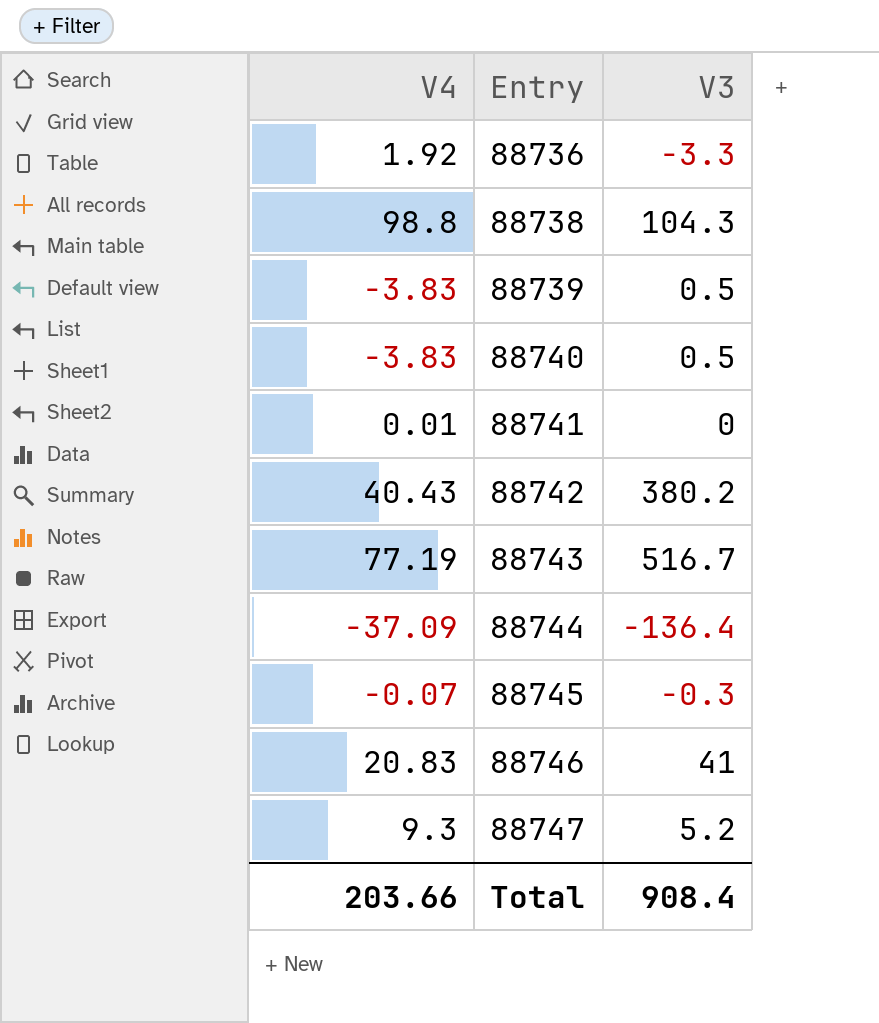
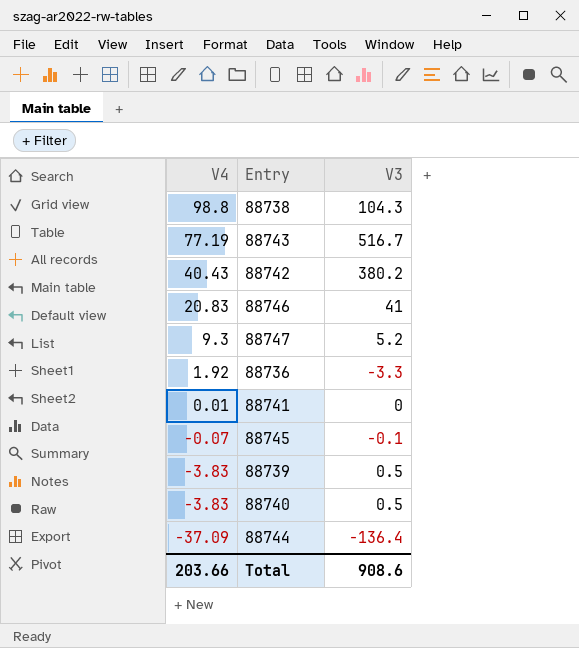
row order: Entry ascending -> V4 descending
88745 | V3: -0.3 -> -0.1
Total | V3: 908.4 -> 908.6

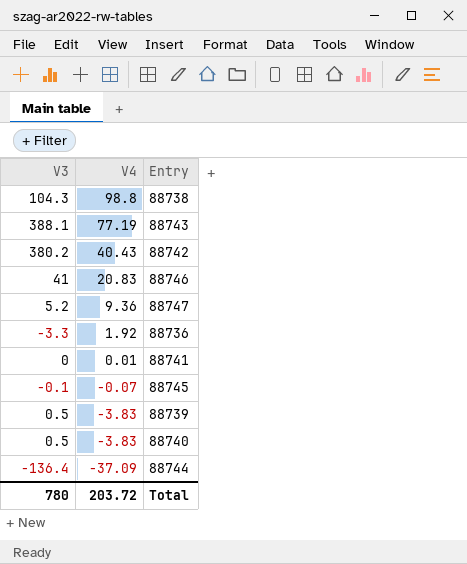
column V3 | position: 3 -> 1
88743 | V3: 516.7 -> 388.1
88747 | V4: 9.3 -> 9.36
Total | V3: 908.6 -> 780
Total | V4: 203.66 -> 203.72

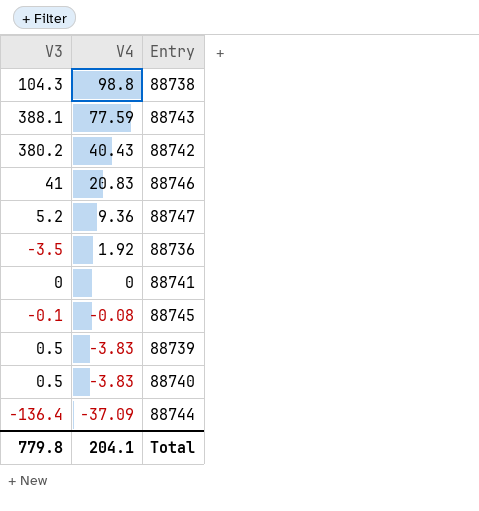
88743 | V4: 77.19 -> 77.59
88736 | V3: -3.3 -> -3.5
88741 | V4: 0.01 -> 0
88745 | V4: -0.07 -> -0.08
Total | V3: 780 -> 779.8
Total | V4: 203.72 -> 204.1

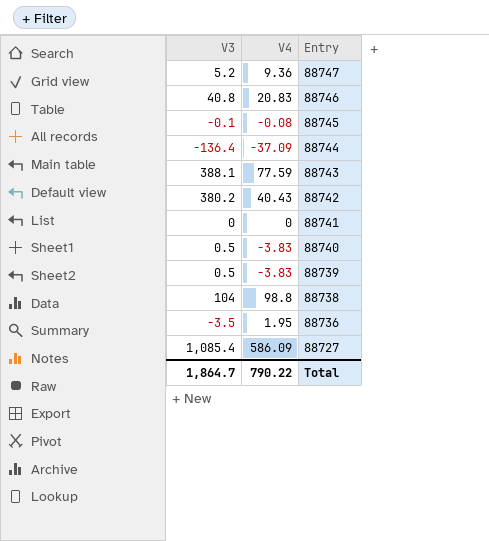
row order: V4 descending -> Entry descending
88746 | V3: 41 -> 40.8
88738 | V3: 104.3 -> 104
88736 | V4: 1.92 -> 1.95
row 88727: none -> 1,085.4 | 586.09
Total | V3: 779.8 -> 1,864.7
Total | V4: 204.1 -> 790.22

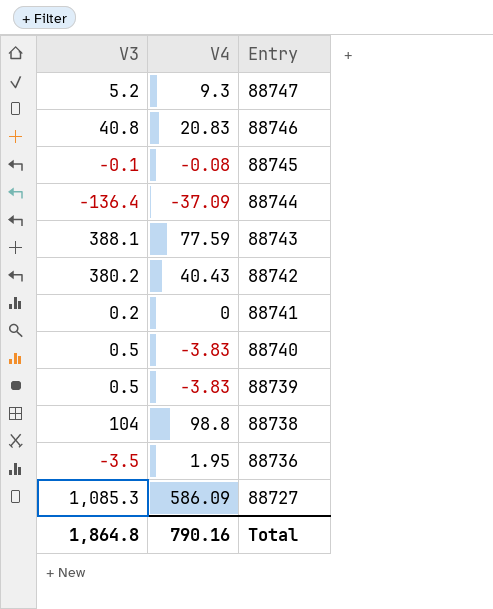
88747 | V4: 9.36 -> 9.3
88741 | V3: 0 -> 0.2
88727 | V3: 1,085.4 -> 1,085.3
Total | V3: 1,864.7 -> 1,864.8
Total | V4: 790.22 -> 790.16

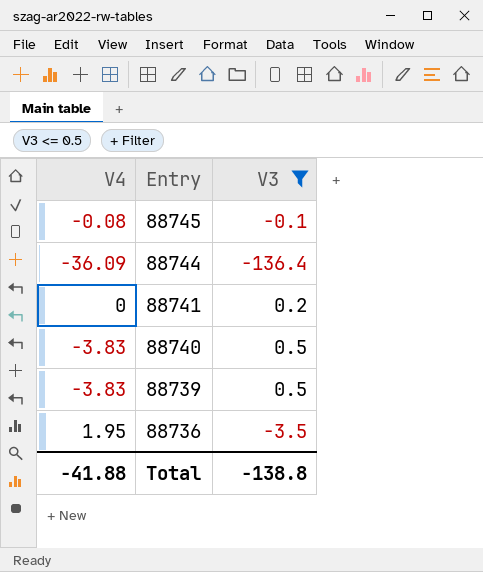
filter: none -> V3 <= 0.5
column V3 | position: 1 -> 3
88744 | V4: -37.09 -> -36.09
Total | V4: 790.16 -> -41.88
Total | V3: 1,864.8 -> -138.8

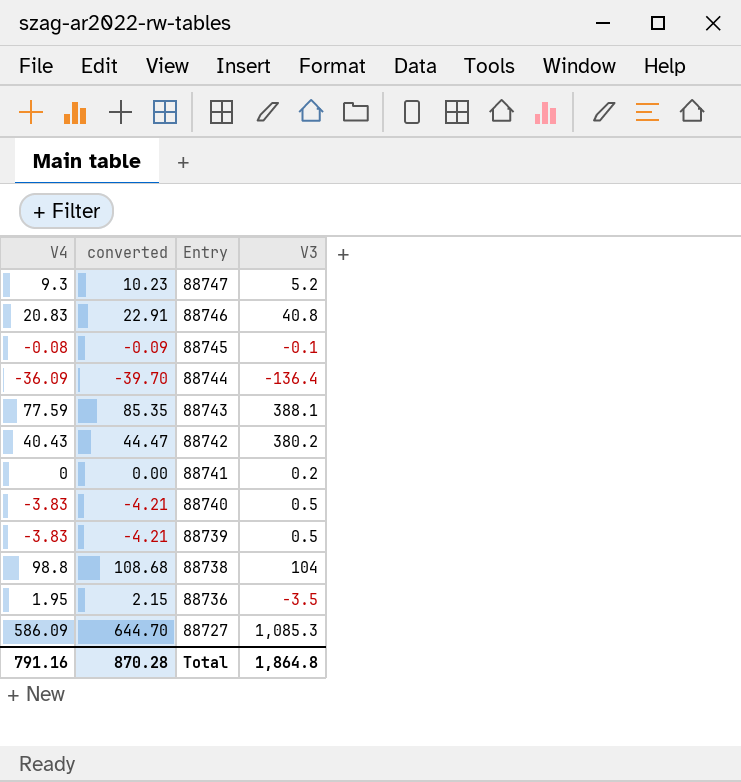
filter: V3 <= 0.5 -> none
column converted | formula: none -> [V4] * 1.1
Total | V4: -41.88 -> 791.16
Total | V3: -138.8 -> 1,864.8

